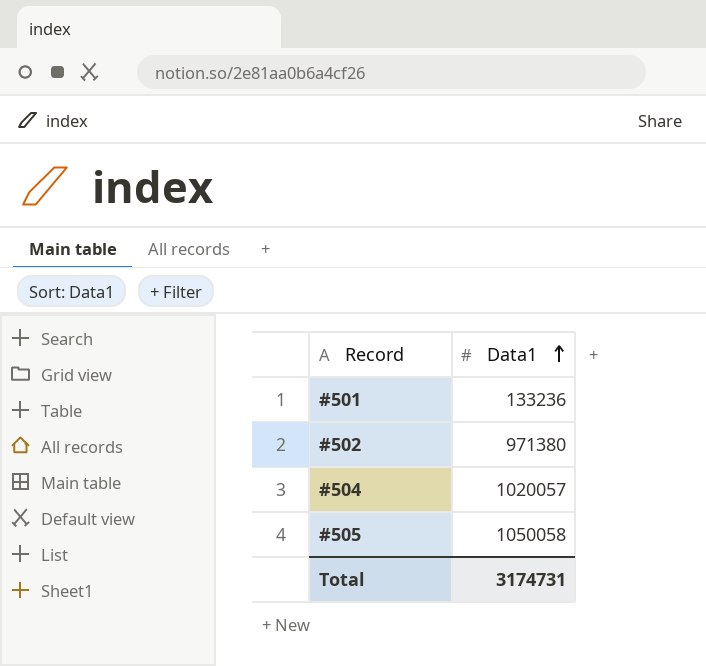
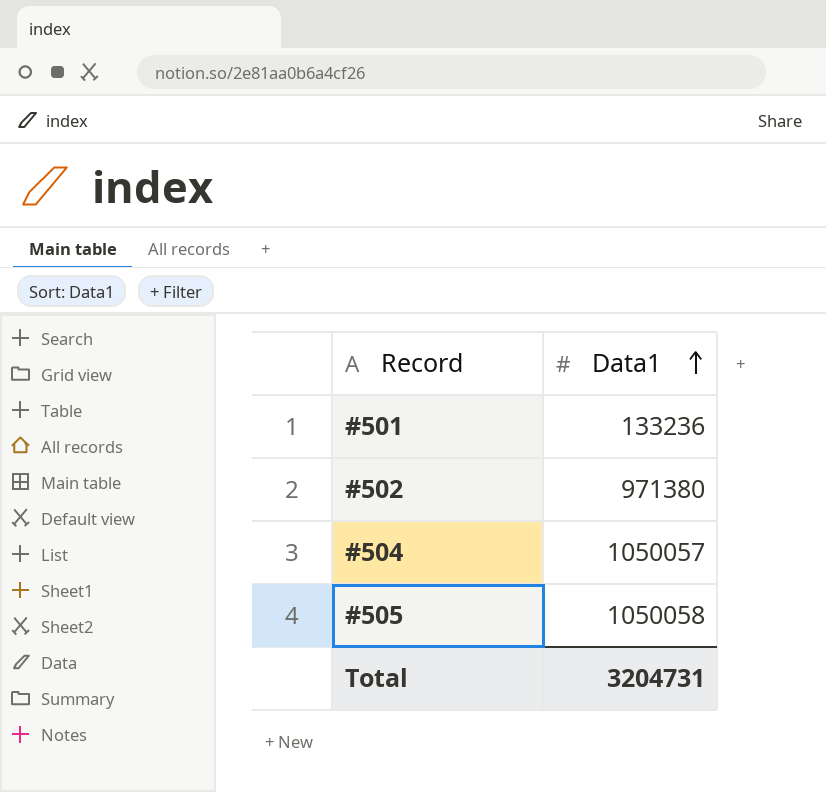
#504 | Data1: 1020057 -> 1050057
Total | Data1: 3174731 -> 3204731

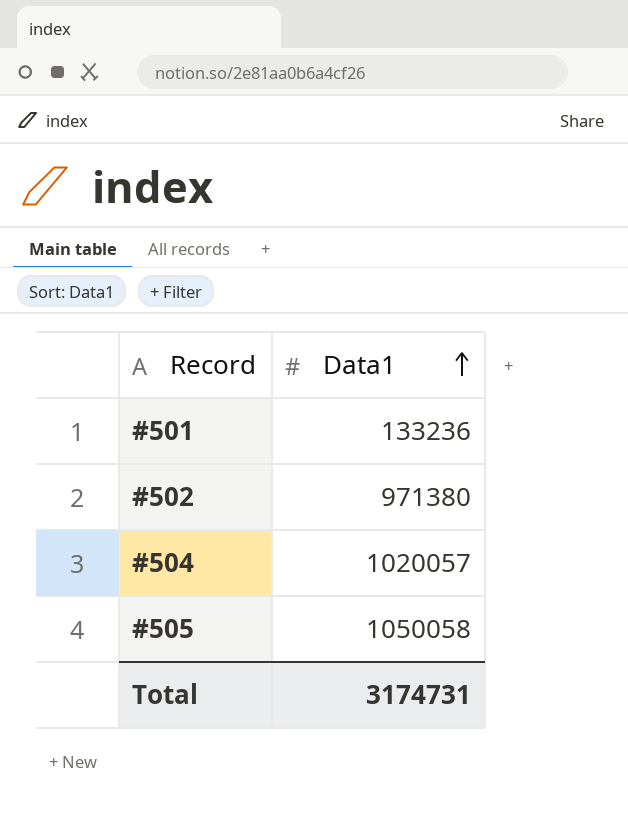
#504 | Data1: 1050057 -> 1020057
Total | Data1: 3204731 -> 3174731

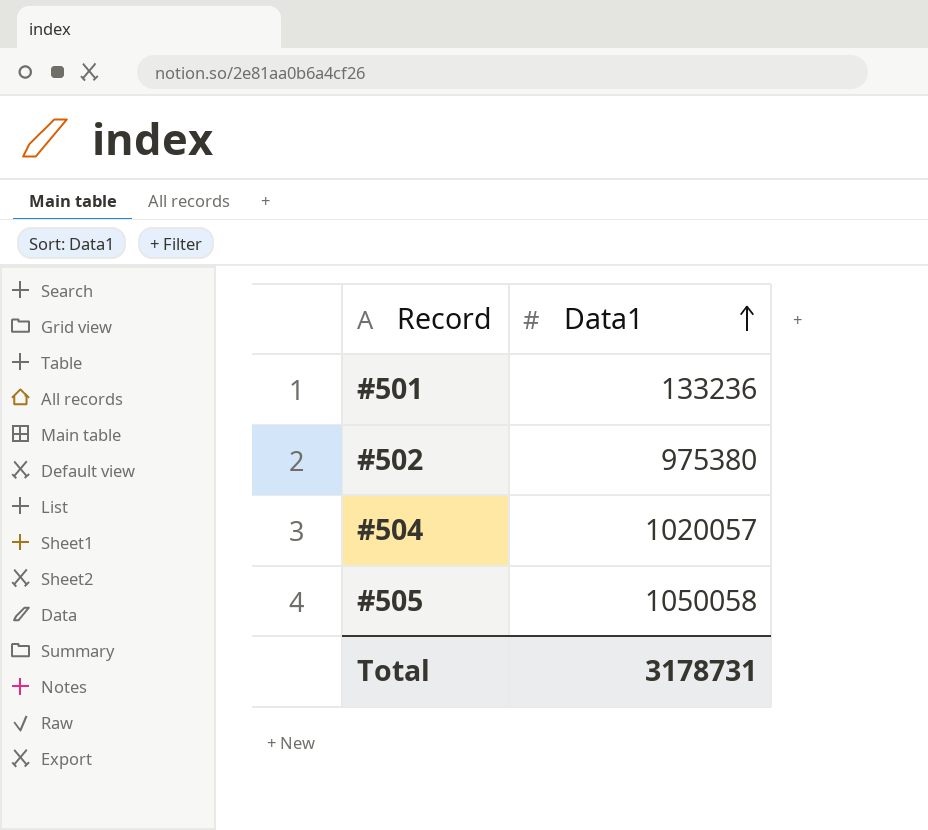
#502 | Data1: 971380 -> 975380
Total | Data1: 3174731 -> 3178731

